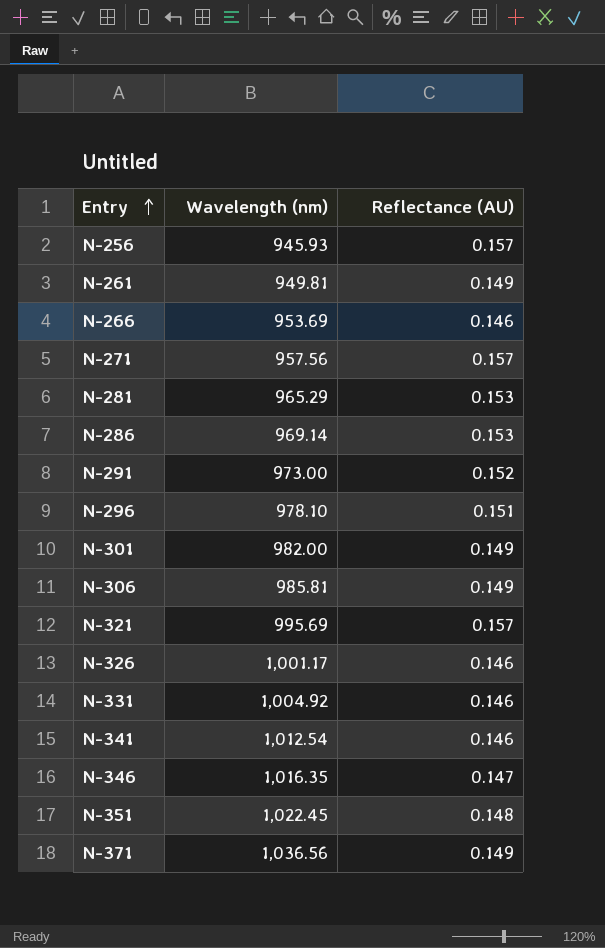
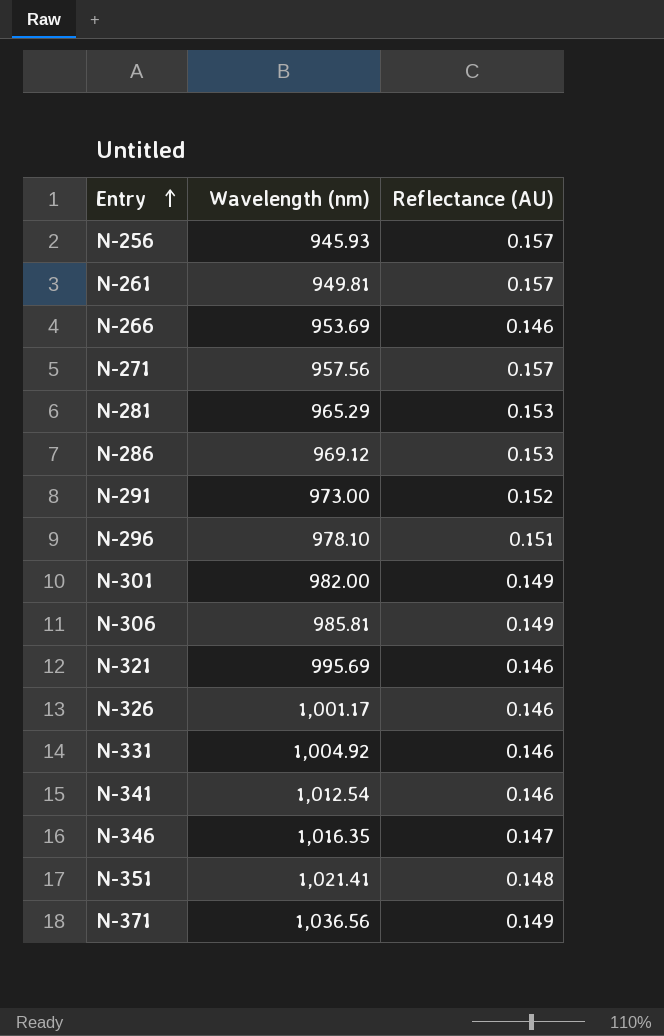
N-261 | Reflectance (AU): 0.149 -> 0.157
N-286 | Wavelength (nm): 969.14 -> 969.12
N-321 | Reflectance (AU): 0.157 -> 0.146
N-351 | Wavelength (nm): 1,022.45 -> 1,021.41

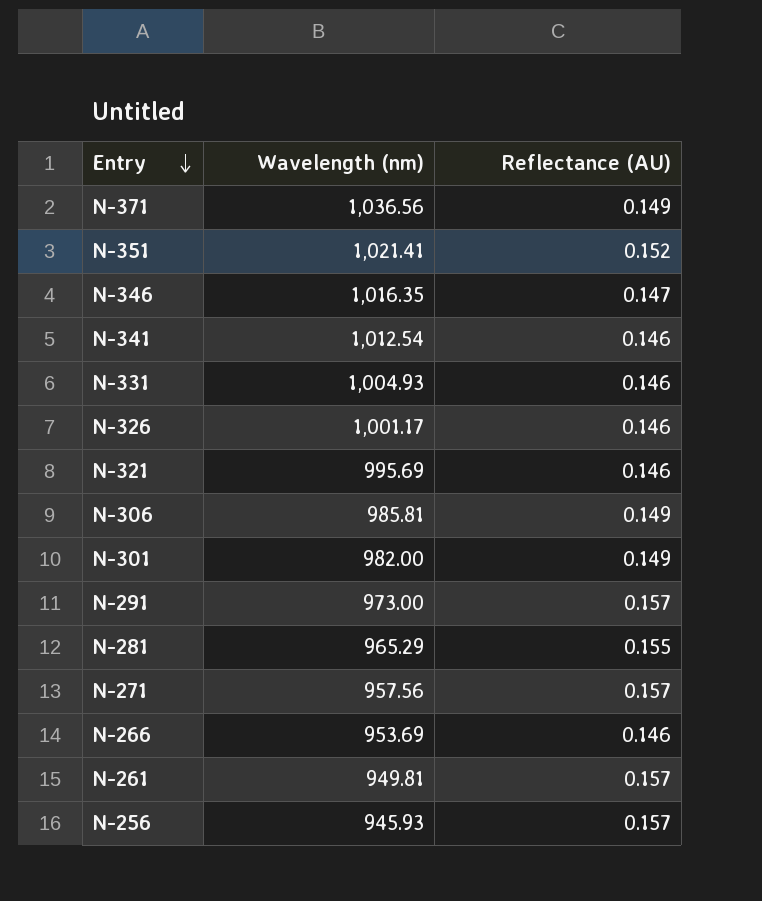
row order: Entry ascending -> Entry descending
row N-286: 969.12 | 0.153 -> none
row N-296: 978.10 | 0.151 -> none
N-351 | Reflectance (AU): 0.148 -> 0.152
N-331 | Wavelength (nm): 1,004.92 -> 1,004.93
N-291 | Reflectance (AU): 0.152 -> 0.157
N-281 | Reflectance (AU): 0.153 -> 0.155

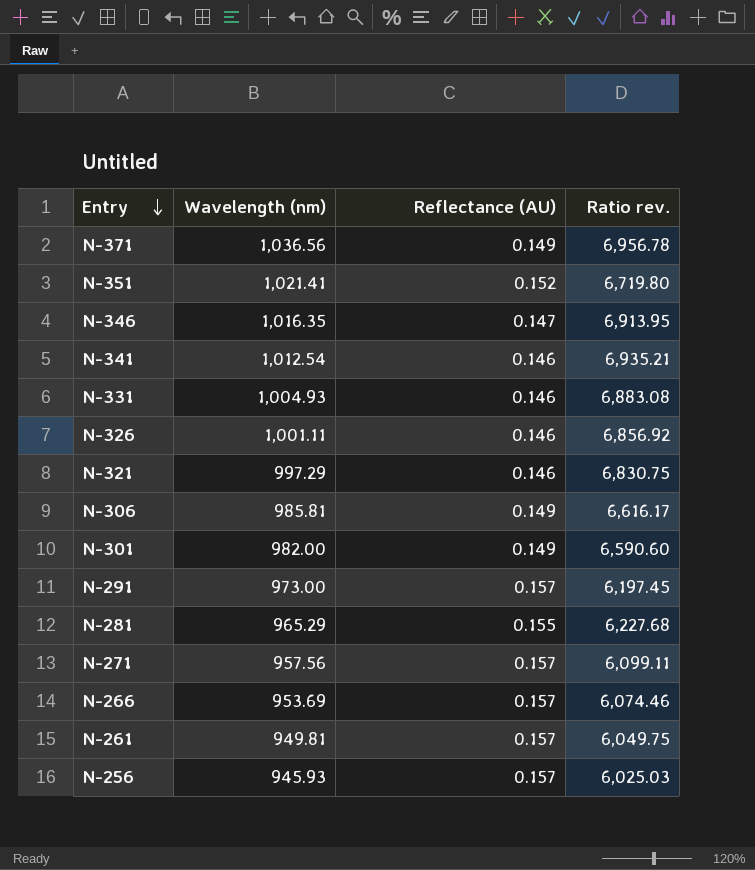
column Ratio rev. | formula: none -> [Wavelength (nm)] / [Reflectance (AU)]
N-326 | Wavelength (nm): 1,001.17 -> 1,001.11
N-321 | Wavelength (nm): 995.69 -> 997.29
N-266 | Reflectance (AU): 0.146 -> 0.157

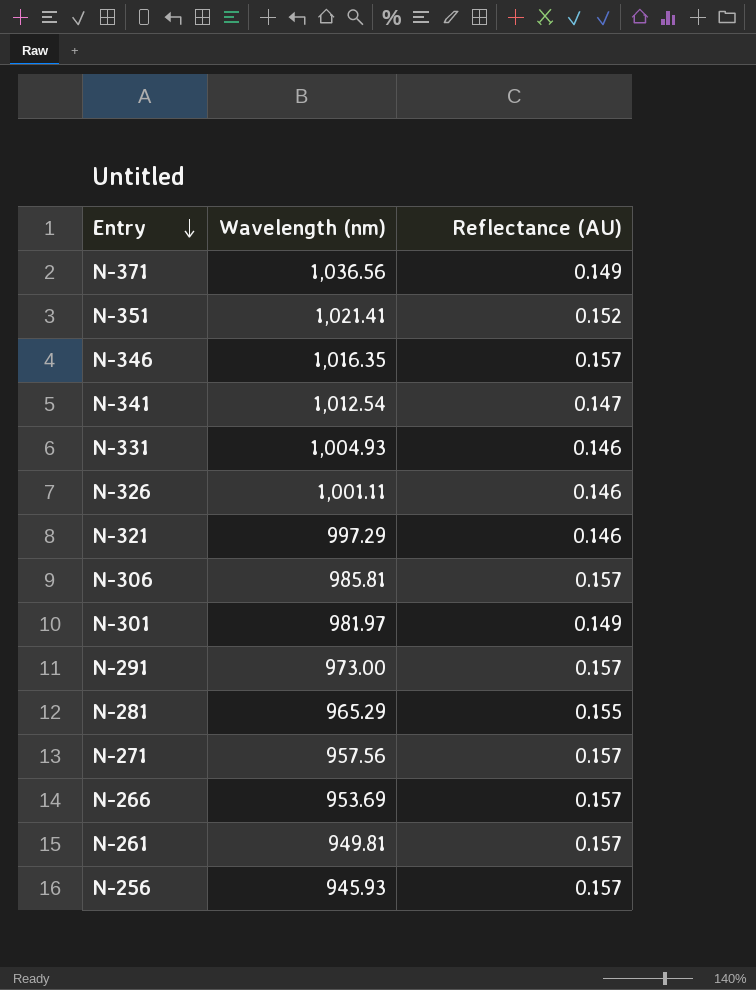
column Ratio rev. | formula: [Wavelength (nm)] / [Reflectance (AU)] -> none
N-346 | Reflectance (AU): 0.147 -> 0.157
N-341 | Reflectance (AU): 0.146 -> 0.147
N-306 | Reflectance (AU): 0.149 -> 0.157
N-301 | Wavelength (nm): 982.00 -> 981.97

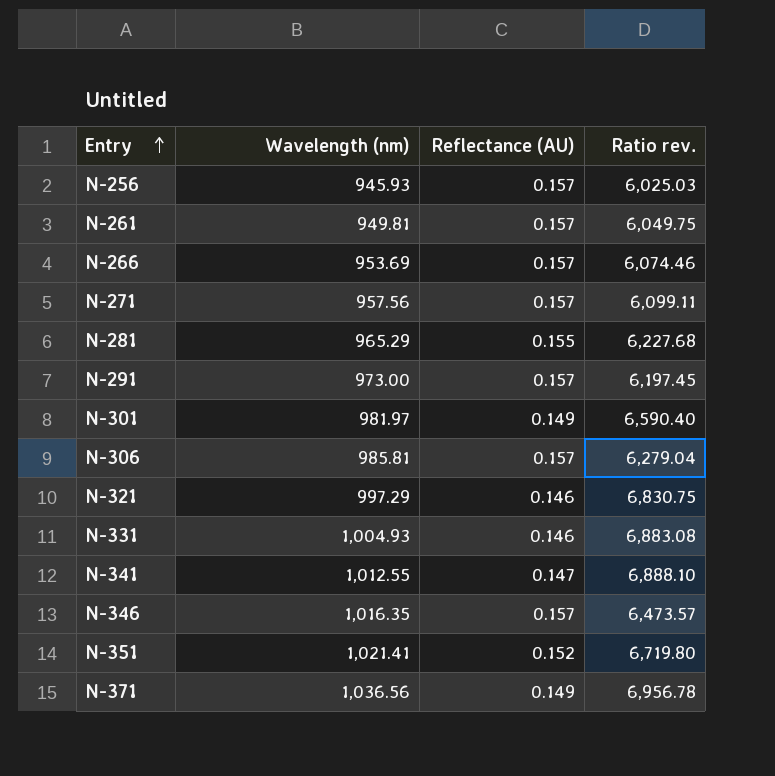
row order: Entry descending -> Entry ascending
column Ratio rev. | formula: none -> [Wavelength (nm)] / [Reflectance (AU)]
row N-326: 1,001.11 | 0.146 -> none
N-341 | Wavelength (nm): 1,012.54 -> 1,012.55

